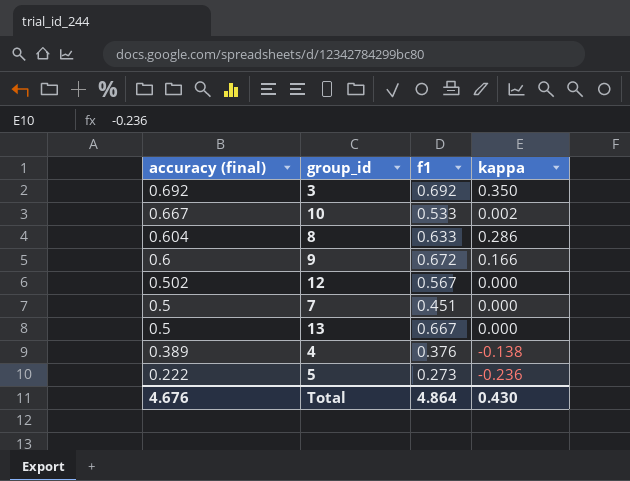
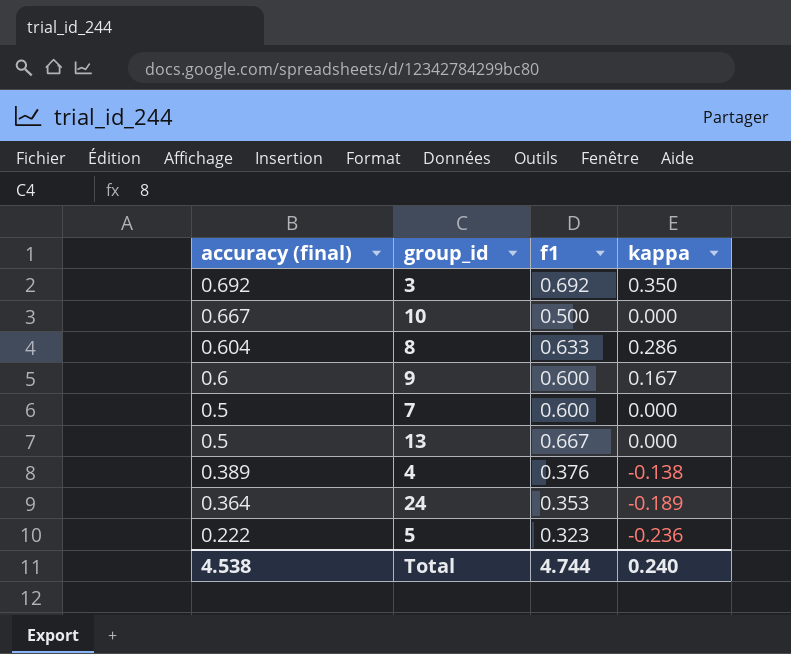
row 12: 0.502 | 0.567 | 0.000 -> none
10 | f1: 0.533 -> 0.500
10 | kappa: 0.002 -> 0.000
9 | f1: 0.672 -> 0.600
9 | kappa: 0.166 -> 0.167
7 | f1: 0.451 -> 0.600
row 24: none -> 0.364 | 0.353 | -0.189
5 | f1: 0.273 -> 0.323
Total | accuracy (final): 4.676 -> 4.538
Total | f1: 4.864 -> 4.744
Total | kappa: 0.430 -> 0.240

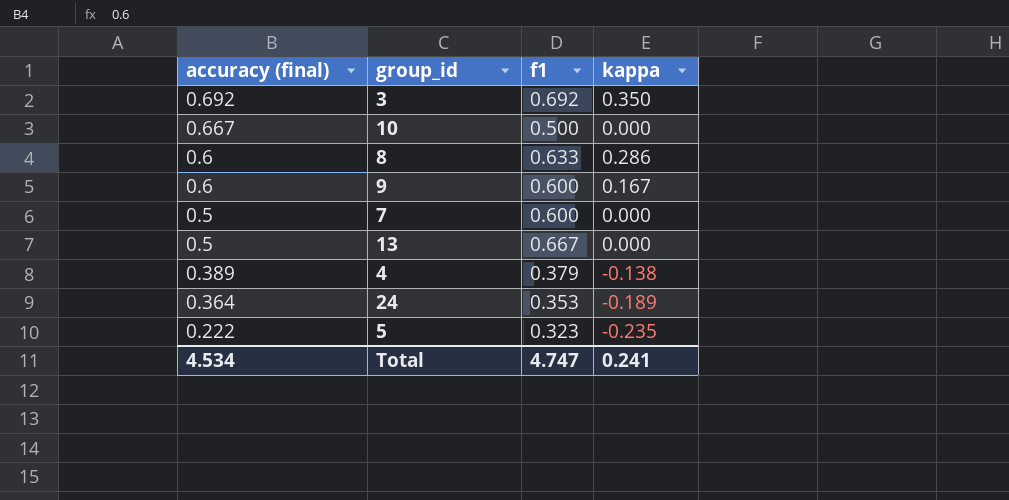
8 | accuracy (final): 0.604 -> 0.6
4 | f1: 0.376 -> 0.379
5 | kappa: -0.236 -> -0.235
Total | accuracy (final): 4.538 -> 4.534
Total | f1: 4.744 -> 4.747
Total | kappa: 0.240 -> 0.241

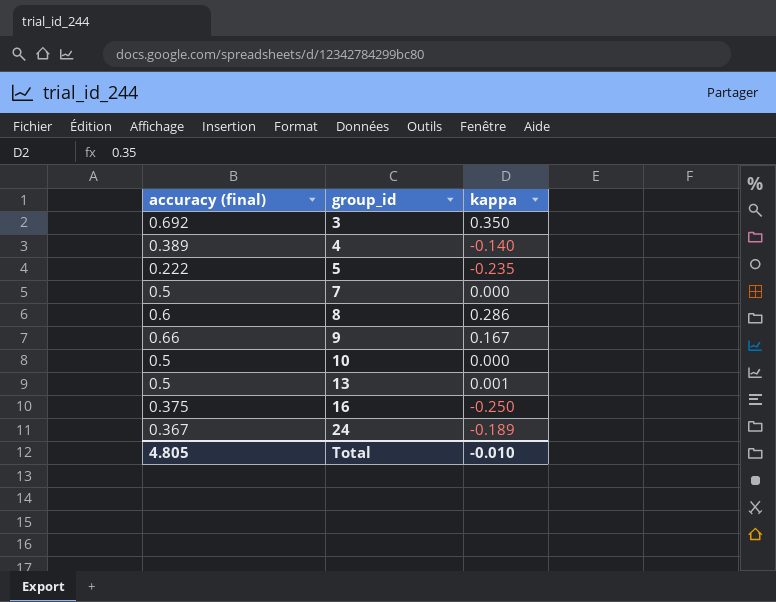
row order: accuracy (final) descending -> group_id ascending
column f1 | position: 3 -> none
4 | kappa: -0.138 -> -0.140
9 | accuracy (final): 0.6 -> 0.66
10 | accuracy (final): 0.667 -> 0.5
13 | kappa: 0.000 -> 0.001
row 16: none -> 0.375 | -0.250
24 | accuracy (final): 0.364 -> 0.367
Total | accuracy (final): 4.534 -> 4.805
Total | kappa: 0.241 -> -0.010

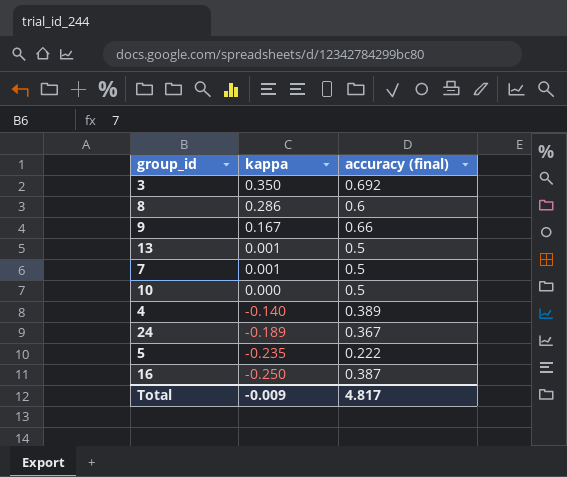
row order: group_id ascending -> kappa descending
column accuracy (final) | position: 1 -> 3
7 | kappa: 0.000 -> 0.001
16 | accuracy (final): 0.375 -> 0.387
Total | kappa: -0.010 -> -0.009
Total | accuracy (final): 4.805 -> 4.817

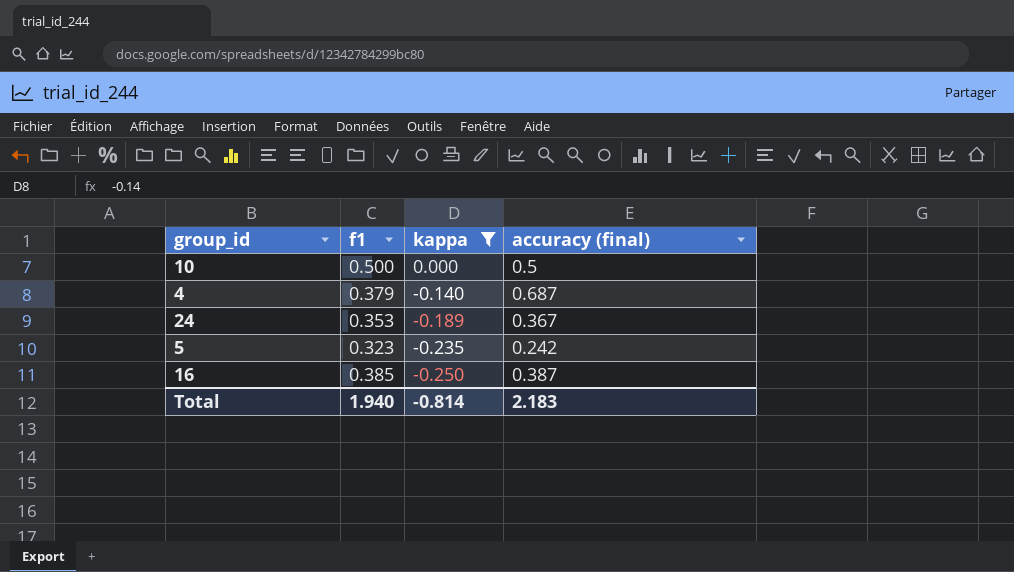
filter: none -> kappa <= 0.000
column f1 | position: none -> 2
4 | accuracy (final): 0.389 -> 0.687
5 | accuracy (final): 0.222 -> 0.242
Total | kappa: -0.009 -> -0.814
Total | accuracy (final): 4.817 -> 2.183

